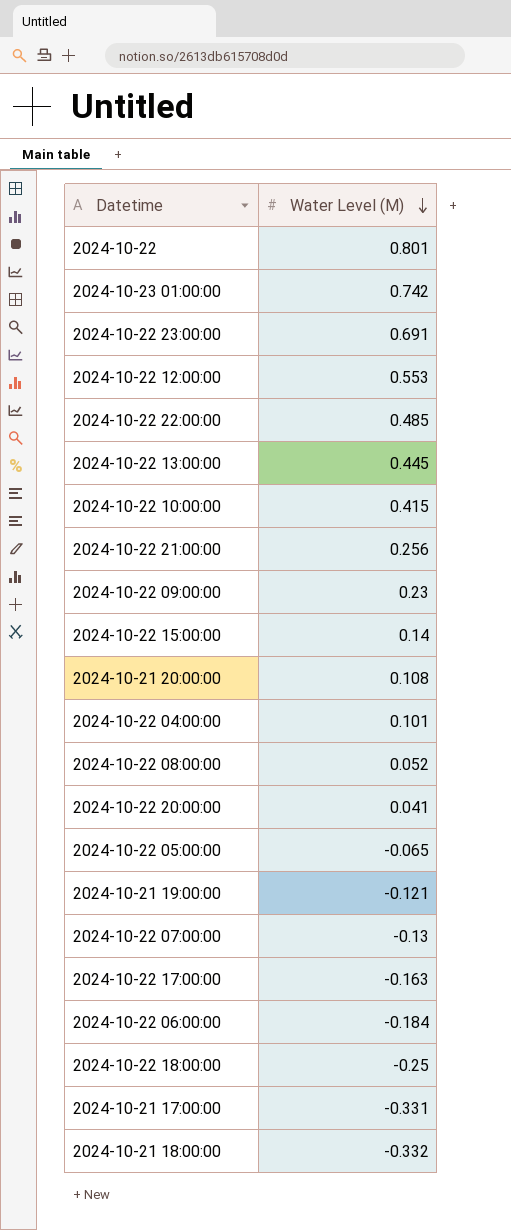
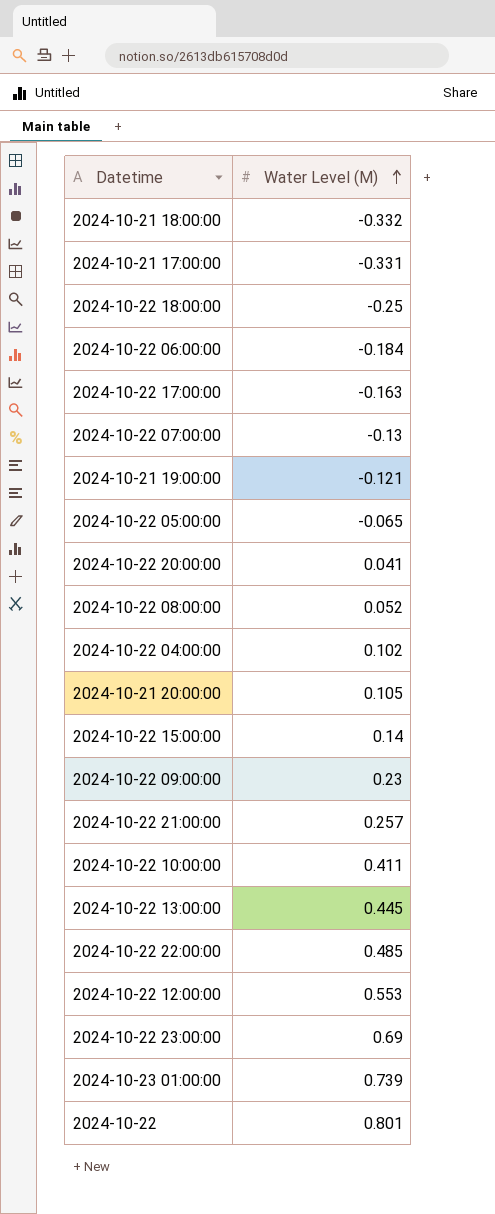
row order: Water Level (M) descending -> Water Level (M) ascending
2024-10-22 04:00:00 | Water Level (M): 0.101 -> 0.102
2024-10-21 20:00:00 | Water Level (M): 0.108 -> 0.105
2024-10-22 21:00:00 | Water Level (M): 0.256 -> 0.257
2024-10-22 10:00:00 | Water Level (M): 0.415 -> 0.411
2024-10-22 23:00:00 | Water Level (M): 0.691 -> 0.69
2024-10-23 01:00:00 | Water Level (M): 0.742 -> 0.739

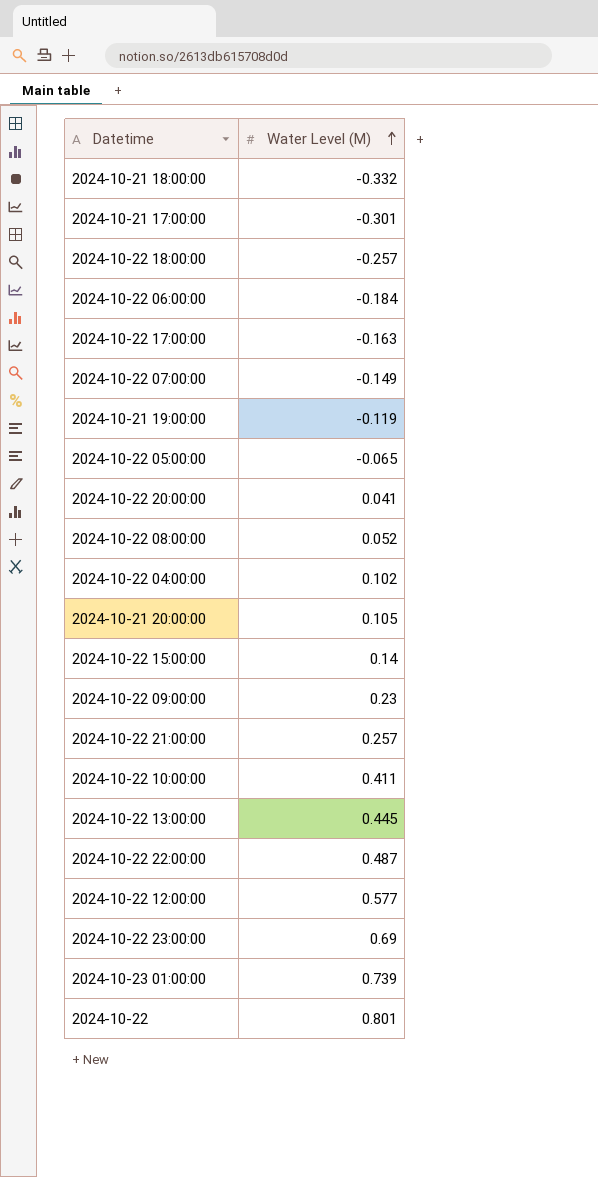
2024-10-21 17:00:00 | Water Level (M): -0.331 -> -0.301
2024-10-22 18:00:00 | Water Level (M): -0.25 -> -0.257
2024-10-22 07:00:00 | Water Level (M): -0.13 -> -0.149
2024-10-21 19:00:00 | Water Level (M): -0.121 -> -0.119
2024-10-22 22:00:00 | Water Level (M): 0.485 -> 0.487
2024-10-22 12:00:00 | Water Level (M): 0.553 -> 0.577

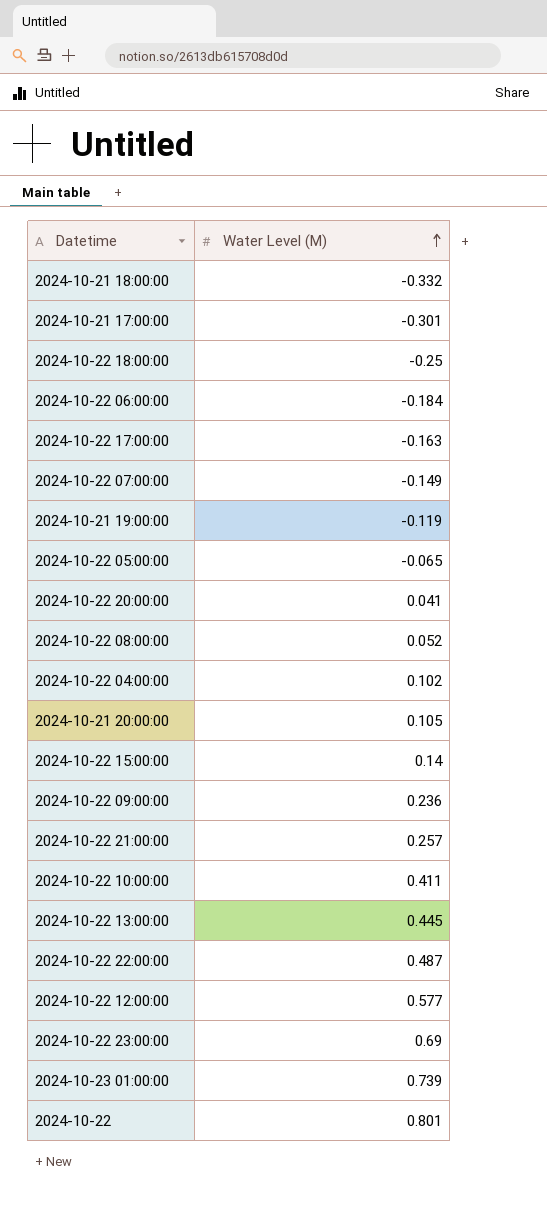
2024-10-22 18:00:00 | Water Level (M): -0.257 -> -0.25
2024-10-22 09:00:00 | Water Level (M): 0.23 -> 0.236

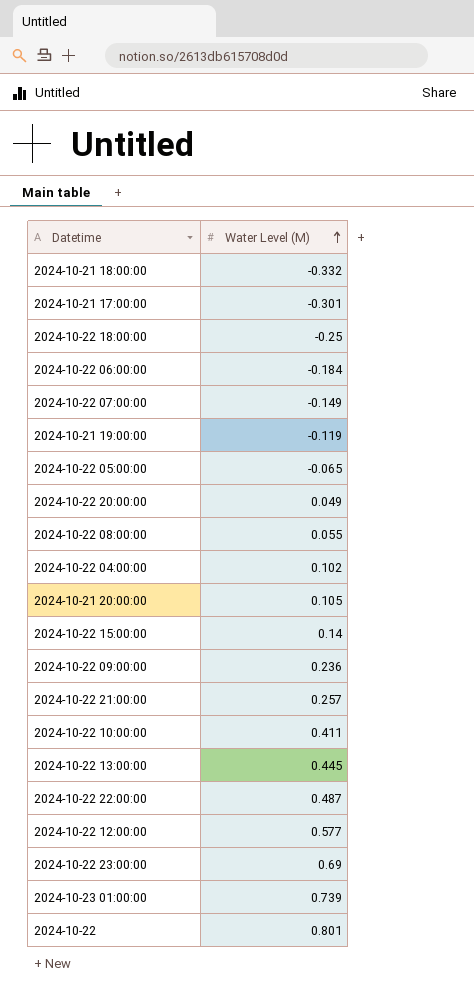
row 2024-10-22 17:00:00: -0.163 -> none
2024-10-22 20:00:00 | Water Level (M): 0.041 -> 0.049
2024-10-22 08:00:00 | Water Level (M): 0.052 -> 0.055

